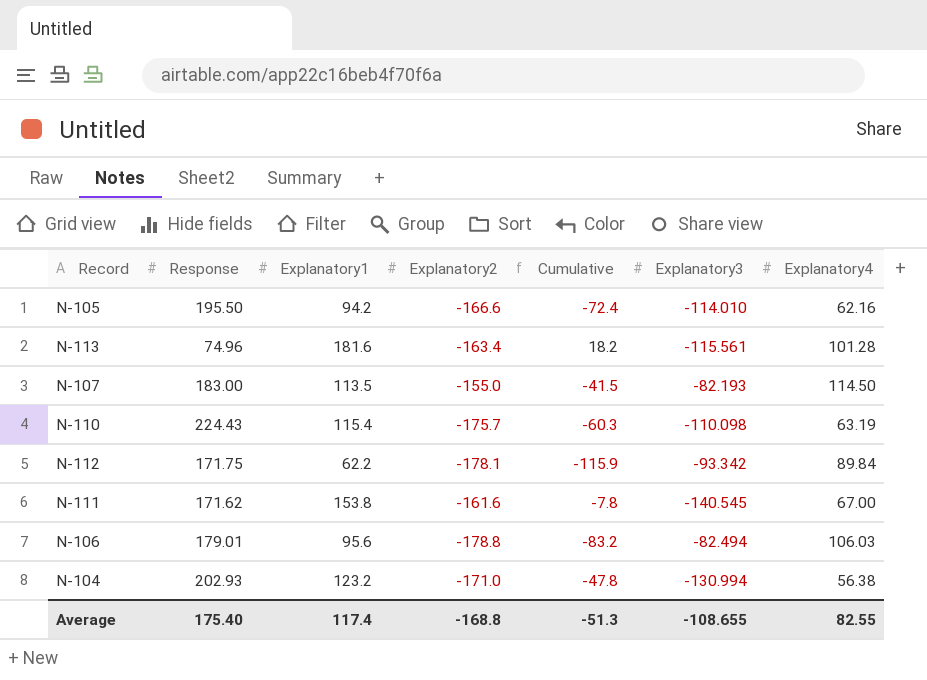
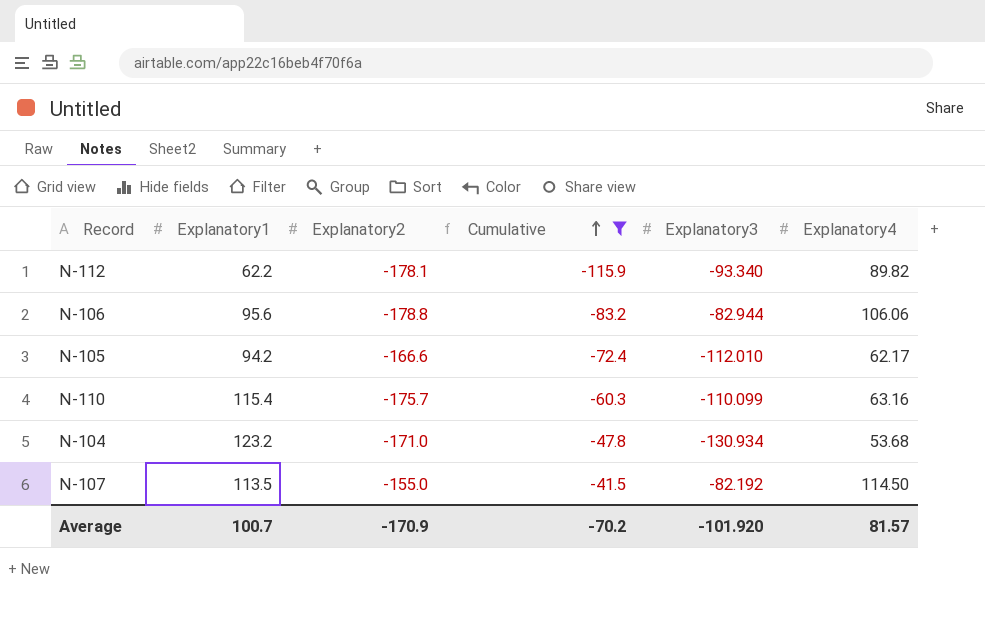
filter: none -> Cumulative <= -41.5
row order: none -> Cumulative ascending
column Response | position: 2 -> none
N-112 | Explanatory3: -93.342 -> -93.340
N-112 | Explanatory4: 89.84 -> 89.82
N-106 | Explanatory3: -82.494 -> -82.944
N-106 | Explanatory4: 106.03 -> 106.06
N-105 | Explanatory3: -114.010 -> -112.010
N-105 | Explanatory4: 62.16 -> 62.17
N-110 | Explanatory3: -110.098 -> -110.099
N-110 | Explanatory4: 63.19 -> 63.16
N-104 | Explanatory3: -130.994 -> -130.934
N-104 | Explanatory4: 56.38 -> 53.68
N-107 | Explanatory3: -82.193 -> -82.192
Average | Explanatory1: 117.4 -> 100.7
Average | Explanatory2: -168.8 -> -170.9
Average | Cumulative: -51.3 -> -70.2
Average | Explanatory3: -108.655 -> -101.920
Average | Explanatory4: 82.55 -> 81.57

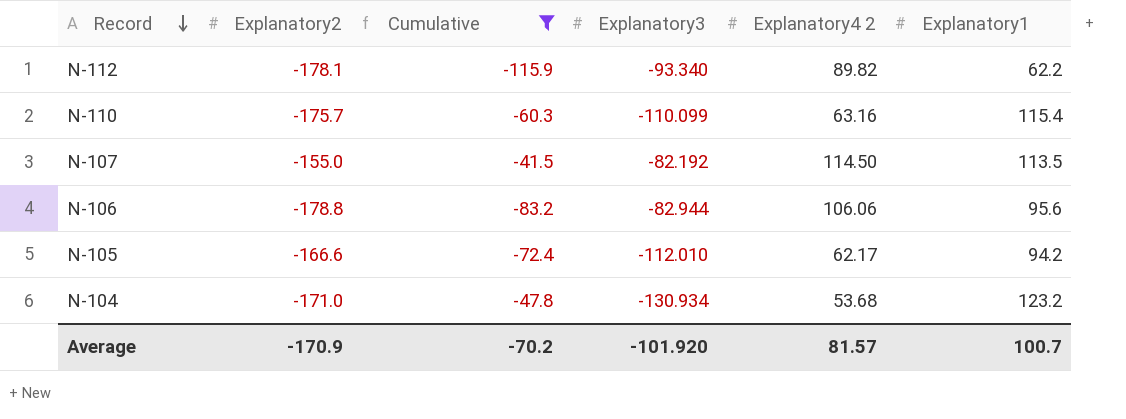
row order: Cumulative ascending -> Record descending
column name: Explanatory4 -> Explanatory4 2
column Explanatory1 | position: 2 -> 6

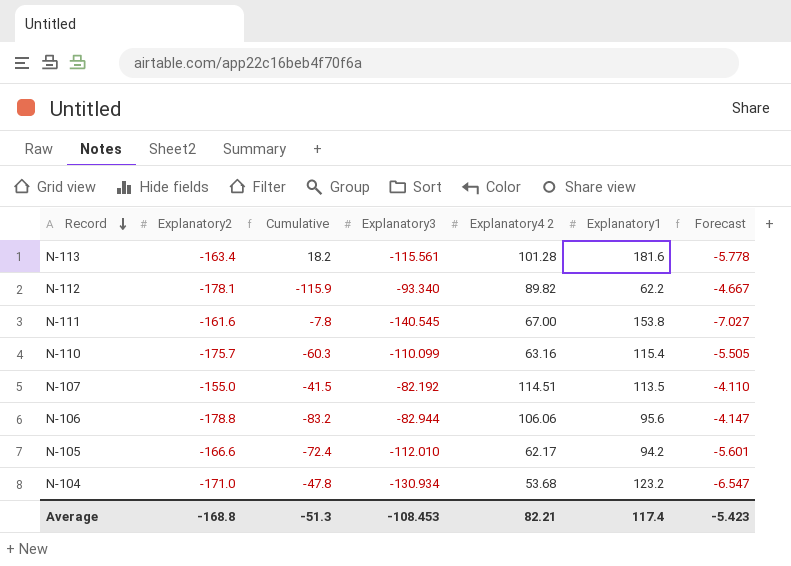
filter: Cumulative <= -41.5 -> none
column Forecast | formula: none -> [Explanatory3] * 0.05
N-107 | Explanatory4 2: 114.50 -> 114.51
Average | Explanatory2: -170.9 -> -168.8
Average | Cumulative: -70.2 -> -51.3
Average | Explanatory3: -101.920 -> -108.453
Average | Explanatory4 2: 81.57 -> 82.21
Average | Explanatory1: 100.7 -> 117.4

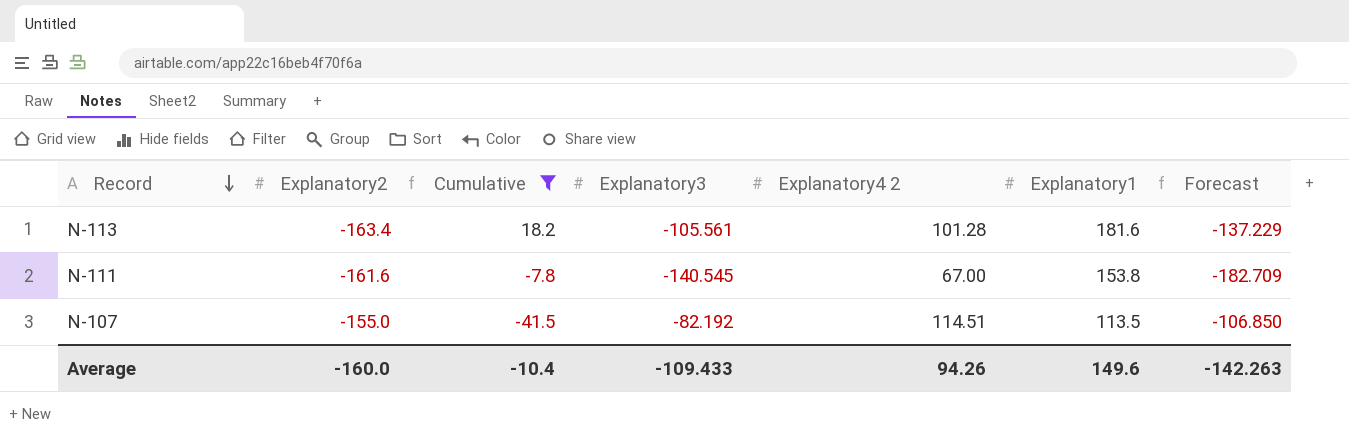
filter: none -> Cumulative >= -41.5
column Forecast | formula: [Explanatory3] * 0.05 -> [Explanatory3] * 1.3
N-113 | Explanatory3: -115.561 -> -105.561
Average | Explanatory2: -168.8 -> -160.0
Average | Cumulative: -51.3 -> -10.4
Average | Explanatory3: -108.453 -> -109.433
Average | Explanatory4 2: 82.21 -> 94.26
Average | Explanatory1: 117.4 -> 149.6
Average | Forecast: -5.423 -> -142.263

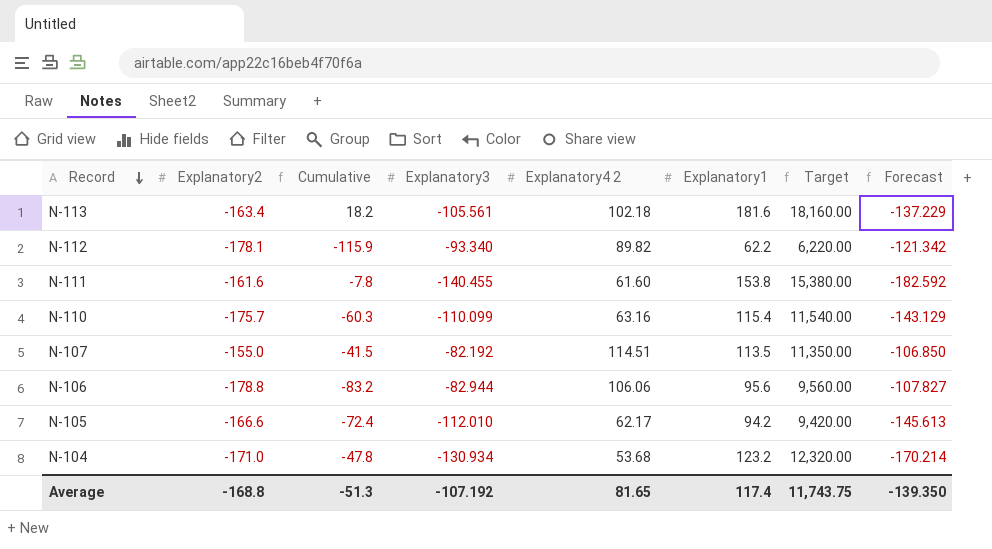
filter: Cumulative >= -41.5 -> none
column Target | formula: none -> [Explanatory1] * 100
N-113 | Explanatory4 2: 101.28 -> 102.18
N-111 | Explanatory3: -140.545 -> -140.455
N-111 | Explanatory4 2: 67.00 -> 61.60
N-111 | Forecast: -182.709 -> -182.592
Average | Explanatory2: -160.0 -> -168.8
Average | Cumulative: -10.4 -> -51.3
Average | Explanatory3: -109.433 -> -107.192
Average | Explanatory4 2: 94.26 -> 81.65
Average | Explanatory1: 149.6 -> 117.4
Average | Forecast: -142.263 -> -139.350

